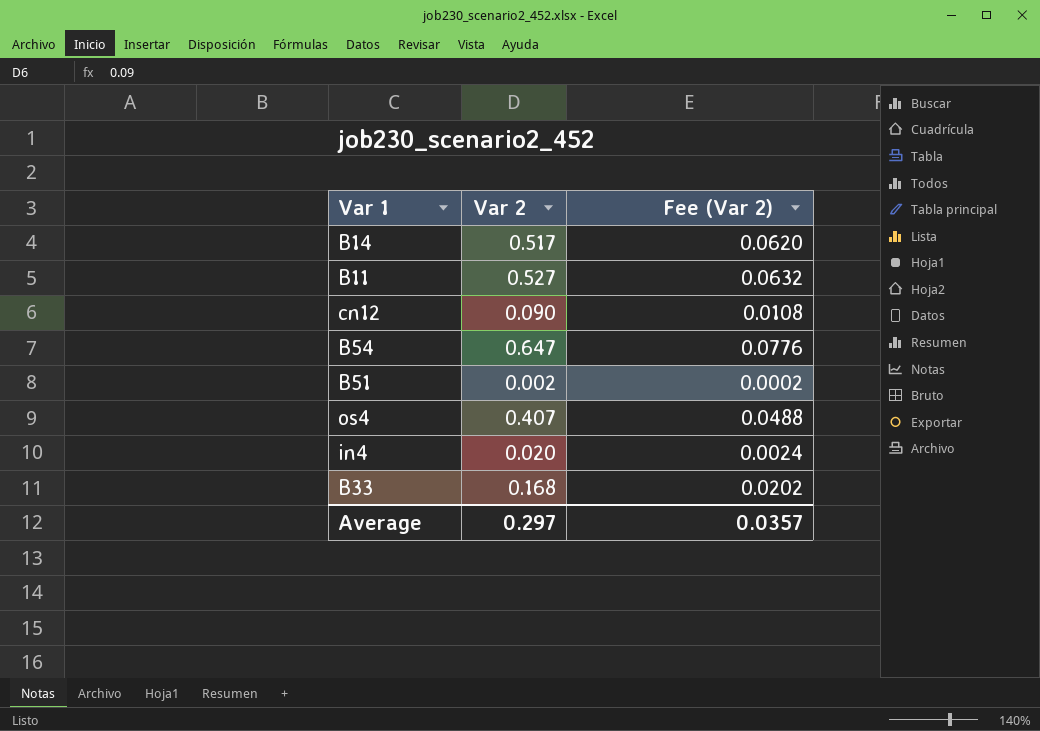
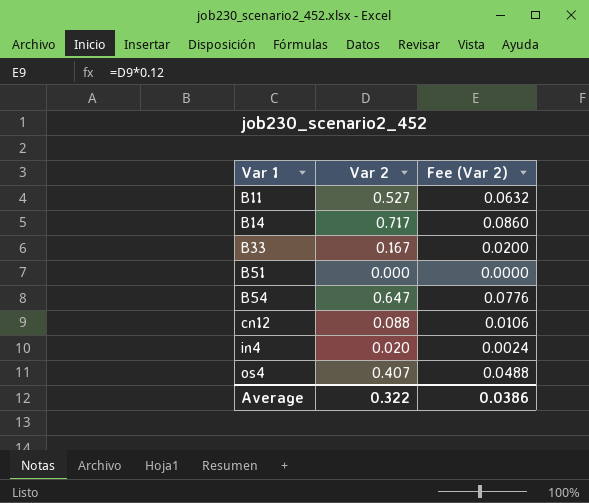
row order: none -> Var 1 ascending
B14 | Var 2: 0.517 -> 0.717
B14 | Fee (Var 2): 0.0620 -> 0.0860
B33 | Var 2: 0.168 -> 0.167
B33 | Fee (Var 2): 0.0202 -> 0.0200
B51 | Var 2: 0.002 -> 0.000
B51 | Fee (Var 2): 0.0002 -> 0.0000
cn12 | Var 2: 0.090 -> 0.088
cn12 | Fee (Var 2): 0.0108 -> 0.0106
Average | Var 2: 0.297 -> 0.322
Average | Fee (Var 2): 0.0357 -> 0.0386

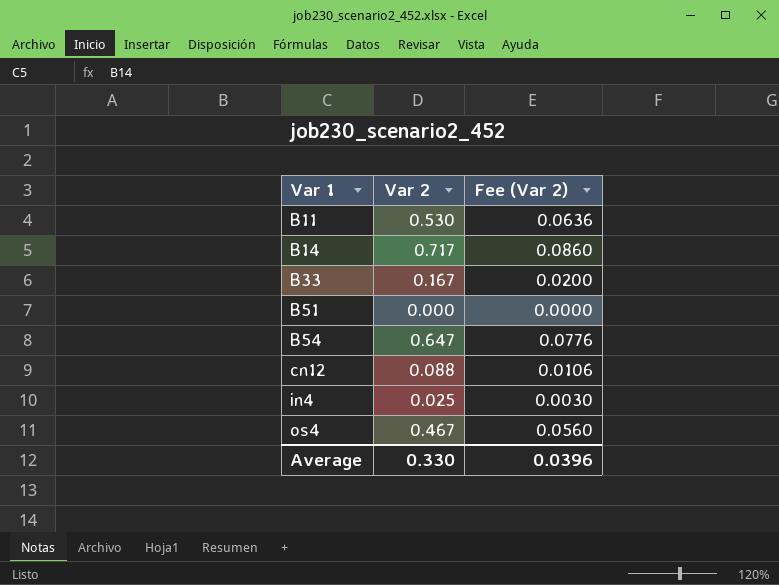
B11 | Var 2: 0.527 -> 0.530
B11 | Fee (Var 2): 0.0632 -> 0.0636
in4 | Var 2: 0.020 -> 0.025
in4 | Fee (Var 2): 0.0024 -> 0.0030
os4 | Var 2: 0.407 -> 0.467
os4 | Fee (Var 2): 0.0488 -> 0.0560
Average | Var 2: 0.322 -> 0.330
Average | Fee (Var 2): 0.0386 -> 0.0396

